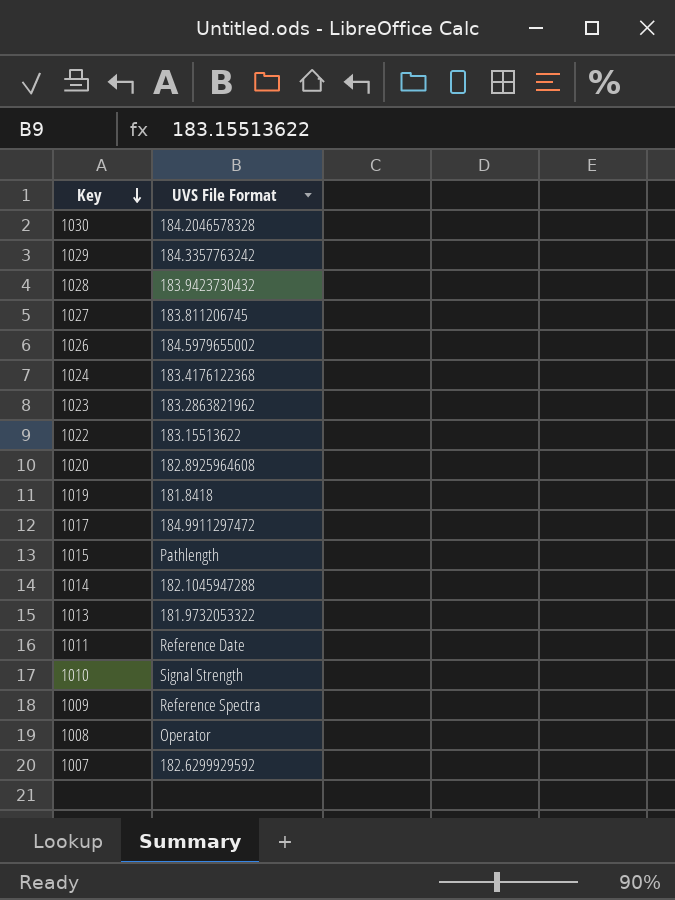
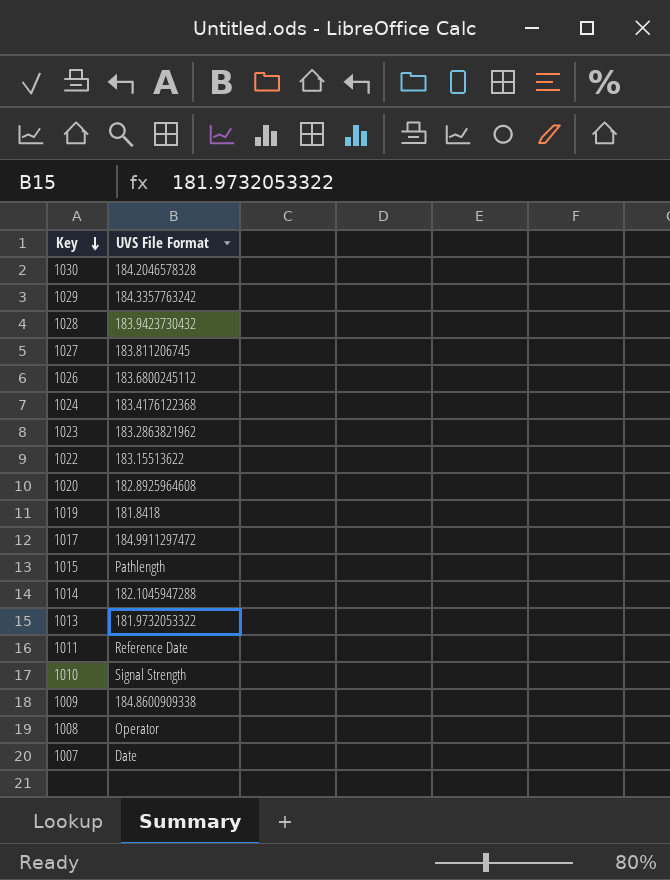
1026 | UVS File Format: 184.5979655002 -> 183.6800245112
1009 | UVS File Format: Reference Spectra -> 184.8600909338
1007 | UVS File Format: 182.6299929592 -> Date

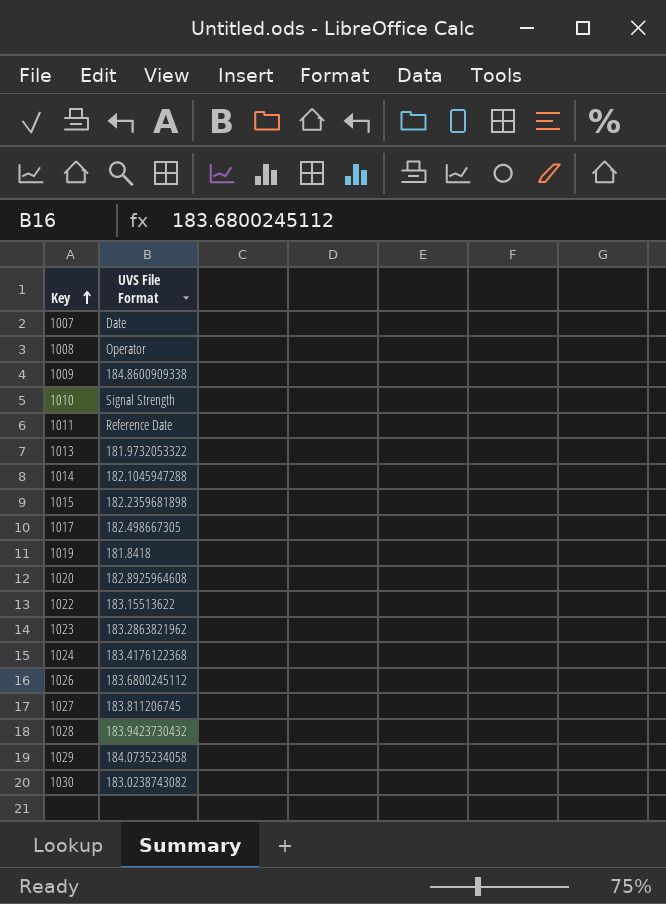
row order: Key descending -> Key ascending
1015 | UVS File Format: Pathlength -> 182.2359681898
1017 | UVS File Format: 184.9911297472 -> 182.498667305
1029 | UVS File Format: 184.3357763242 -> 184.0735234058
1030 | UVS File Format: 184.2046578328 -> 183.0238743082

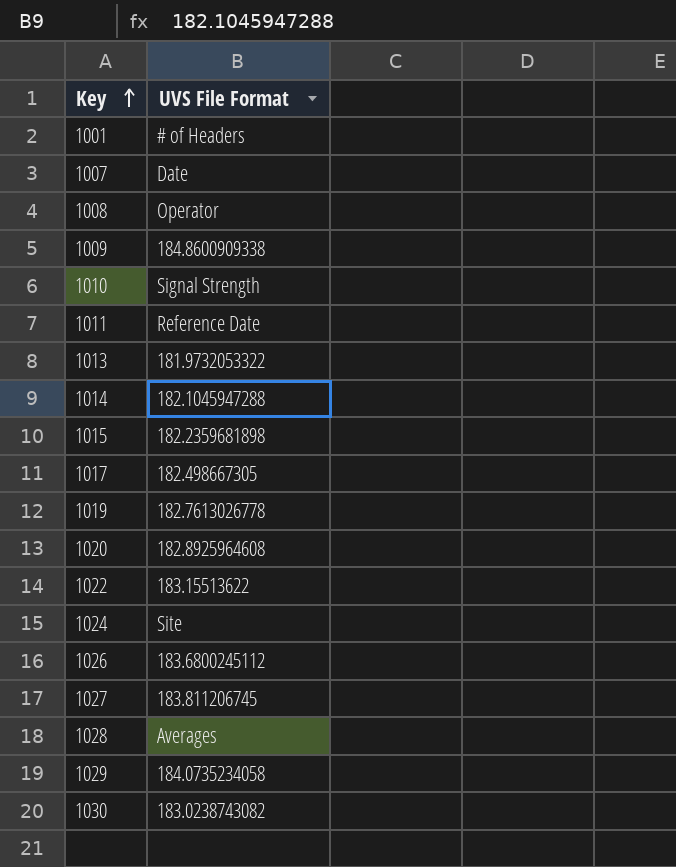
row 1023: 183.2863821962 -> none
row 1001: none -> # of Headers
1019 | UVS File Format: 181.8418 -> 182.7613026778
1024 | UVS File Format: 183.4176122368 -> Site
1028 | UVS File Format: 183.9423730432 -> Averages

